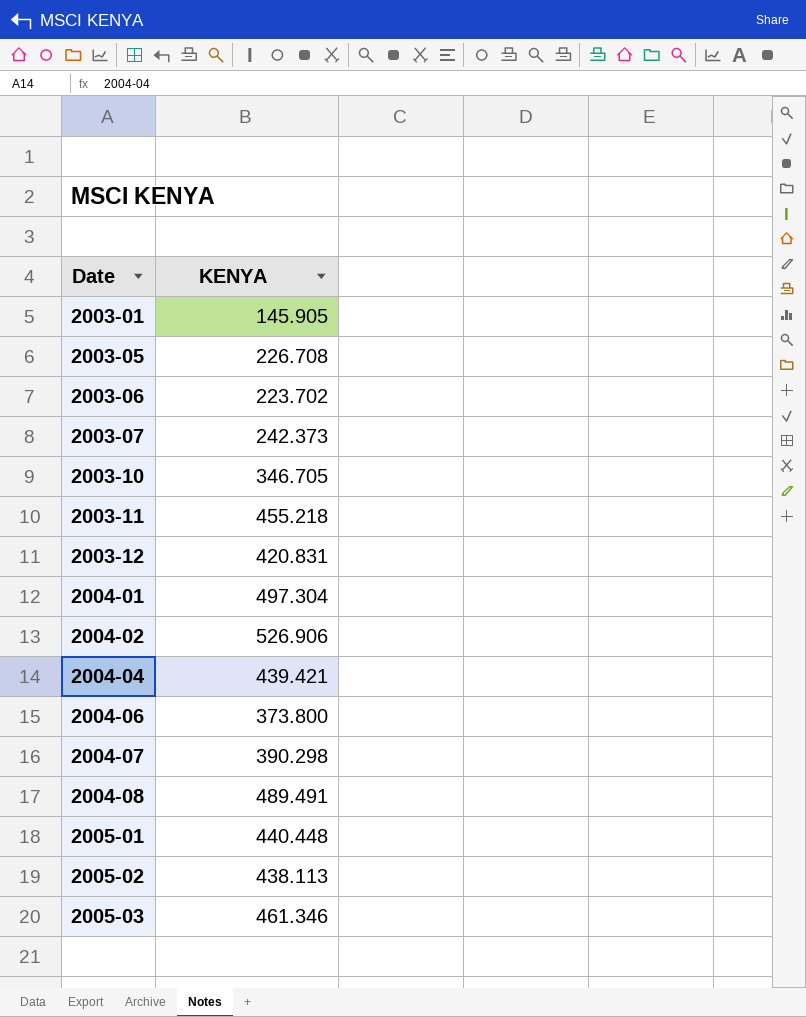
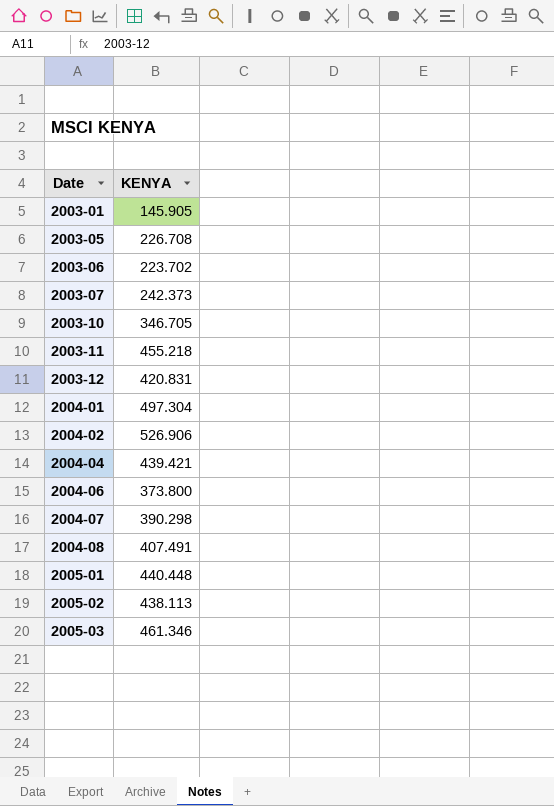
2004-08 | KENYA: 489.491 -> 407.491

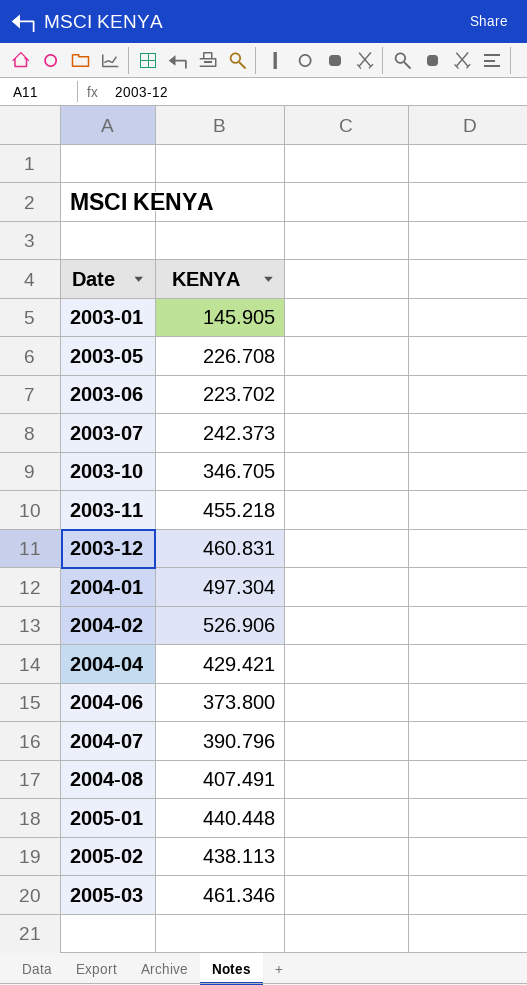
2003-12 | KENYA: 420.831 -> 460.831
2004-04 | KENYA: 439.421 -> 429.421
2004-07 | KENYA: 390.298 -> 390.796

